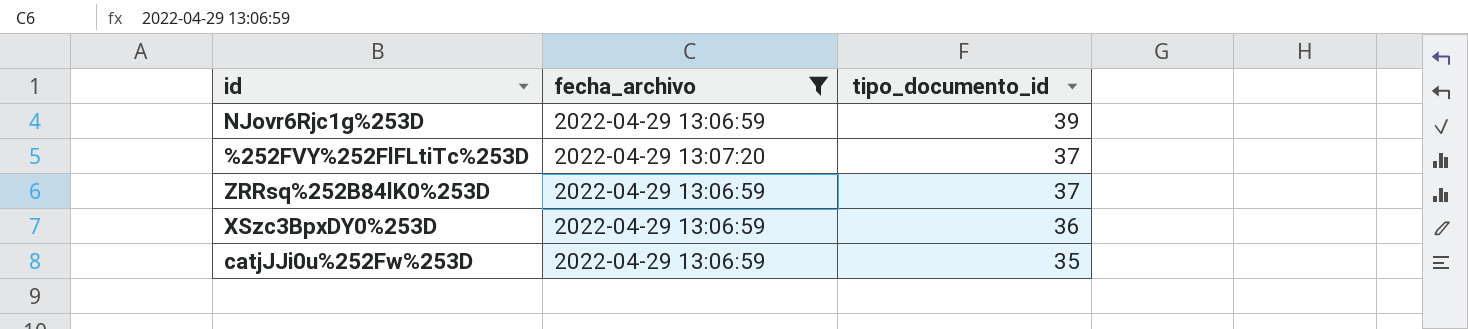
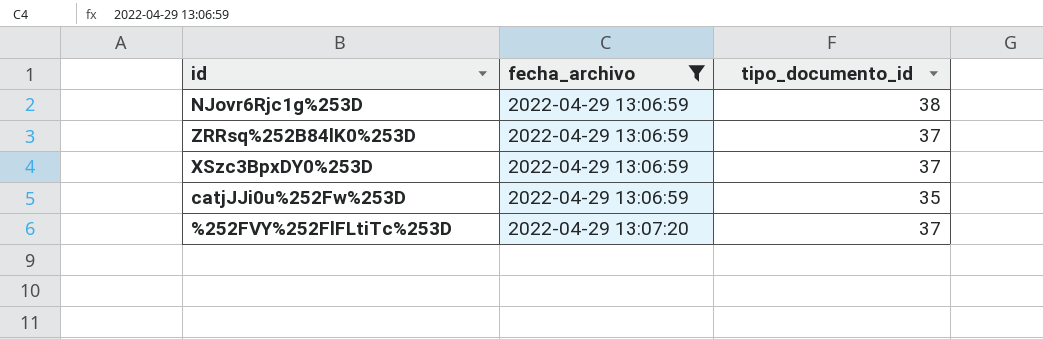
row order: tipo_documento_id descending -> fecha_archivo ascending
NJovr6Rjc1g%253D | tipo_documento_id: 39 -> 38
XSzc3BpxDY0%253D | tipo_documento_id: 36 -> 37

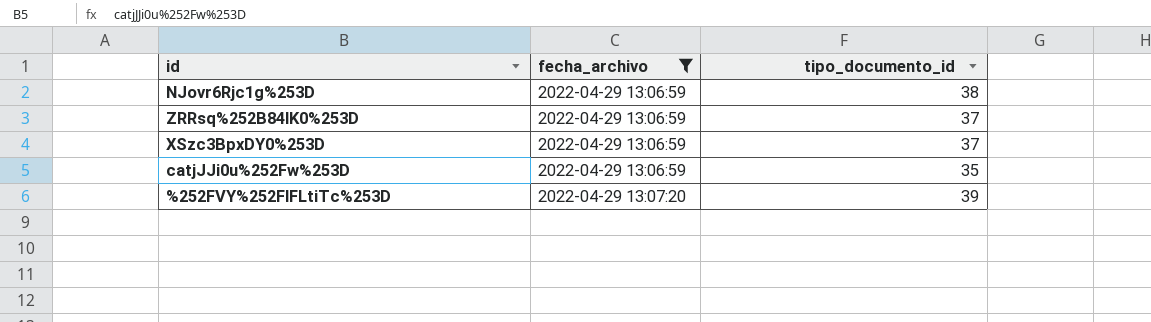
%252FVY%252FlFLtiTc%253D | tipo_documento_id: 37 -> 39

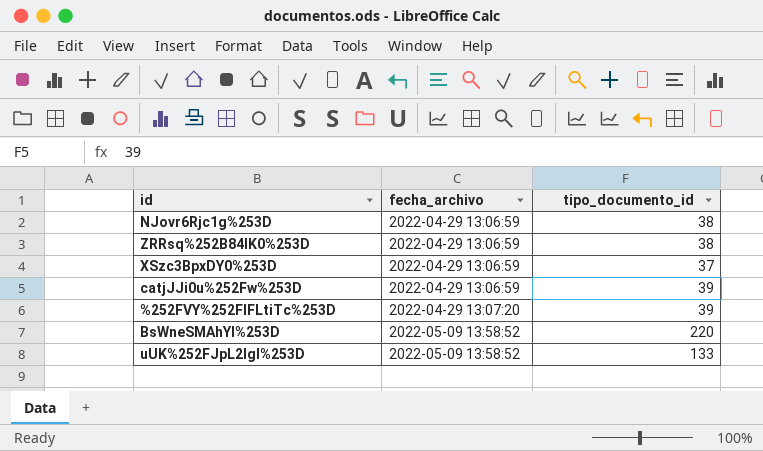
filter: fecha_archivo != 2022-05-09 13:58:52 -> none
ZRRsq%252B84lK0%253D | tipo_documento_id: 37 -> 38
catjJJi0u%252Fw%253D | tipo_documento_id: 35 -> 39

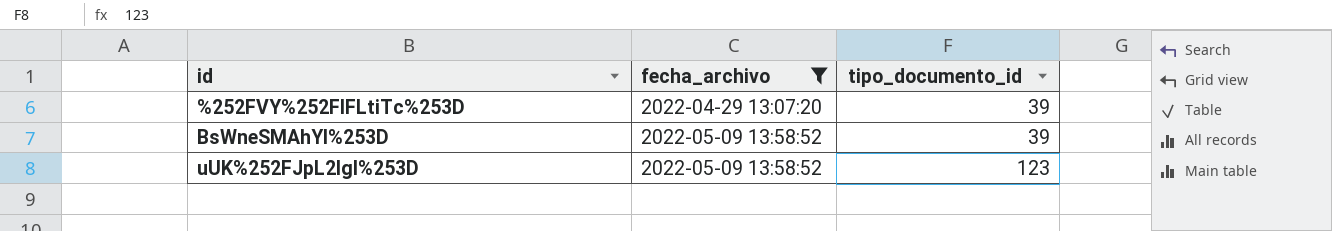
filter: none -> fecha_archivo != 2022-04-29 13:06:59
BsWneSMAhYI%253D | tipo_documento_id: 220 -> 39
uUK%252FJpL2lgI%253D | tipo_documento_id: 133 -> 123

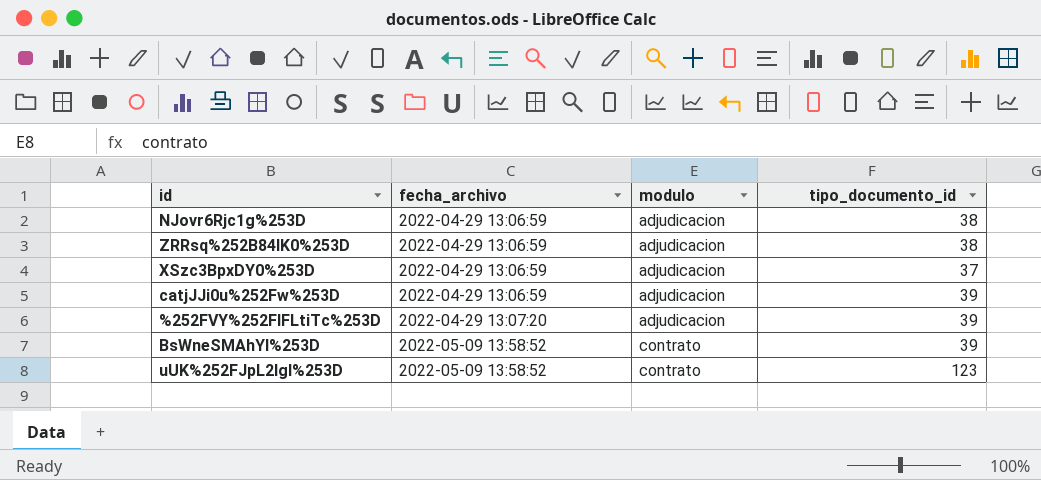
filter: fecha_archivo != 2022-04-29 13:06:59 -> none
column modulo | position: none -> 3

